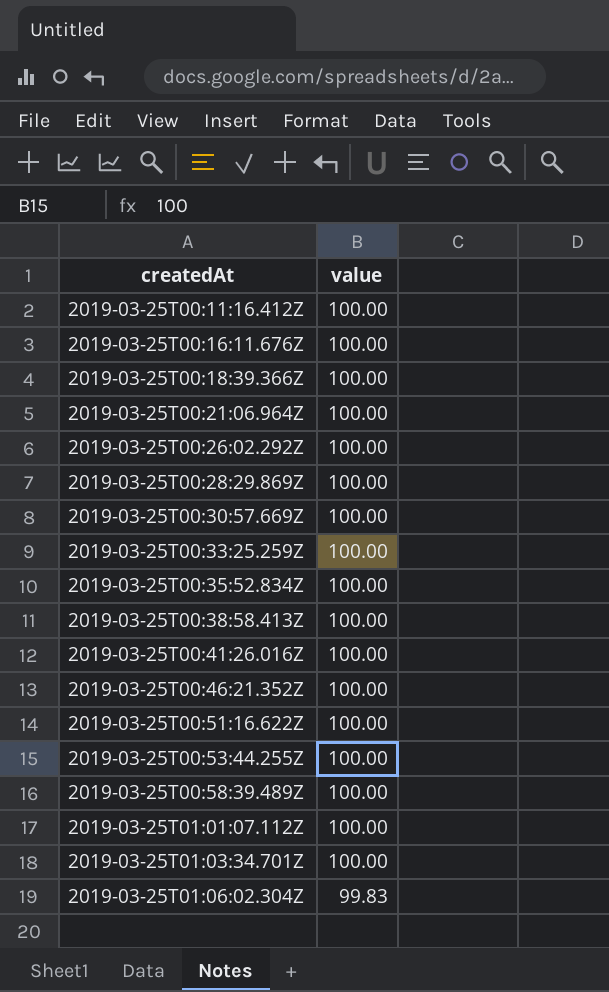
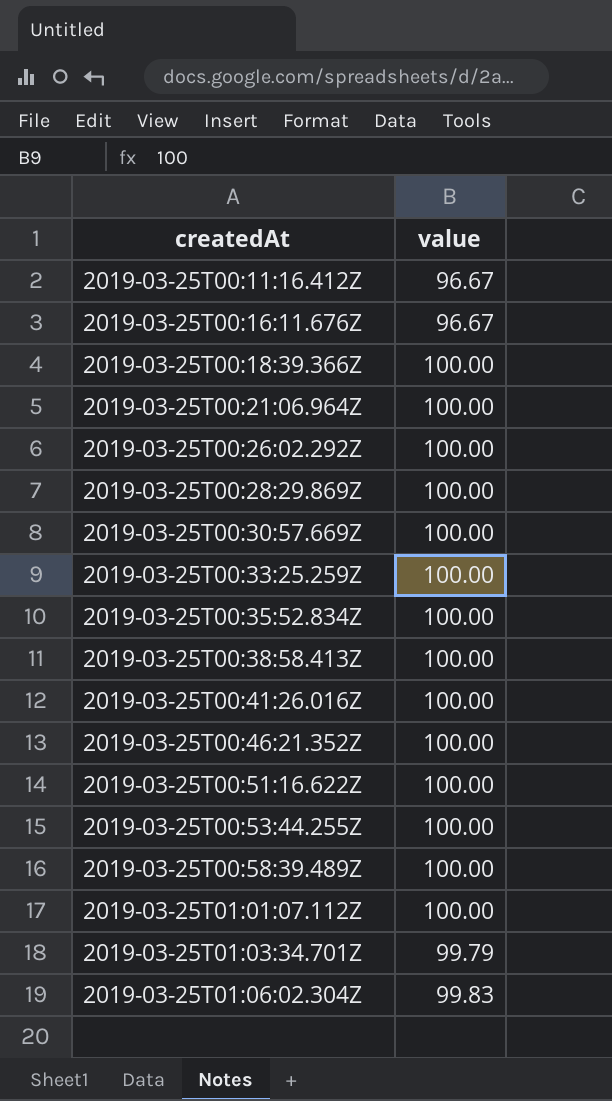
2019-03-25T00:11:16.412Z | value: 100.00 -> 96.67
2019-03-25T00:16:11.676Z | value: 100.00 -> 96.67
2019-03-25T01:03:34.701Z | value: 100.00 -> 99.79

